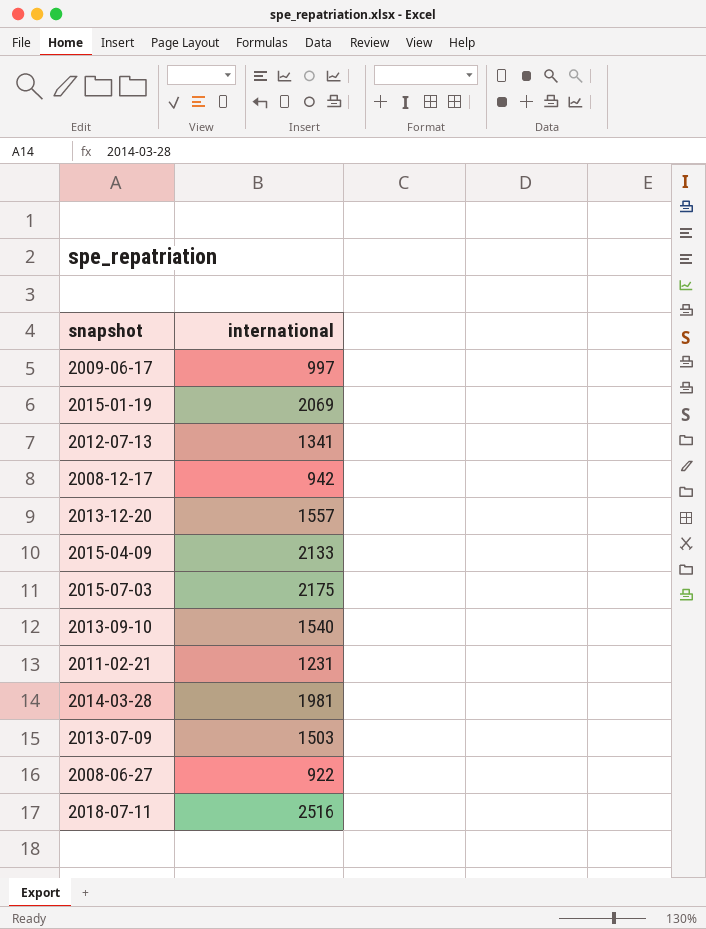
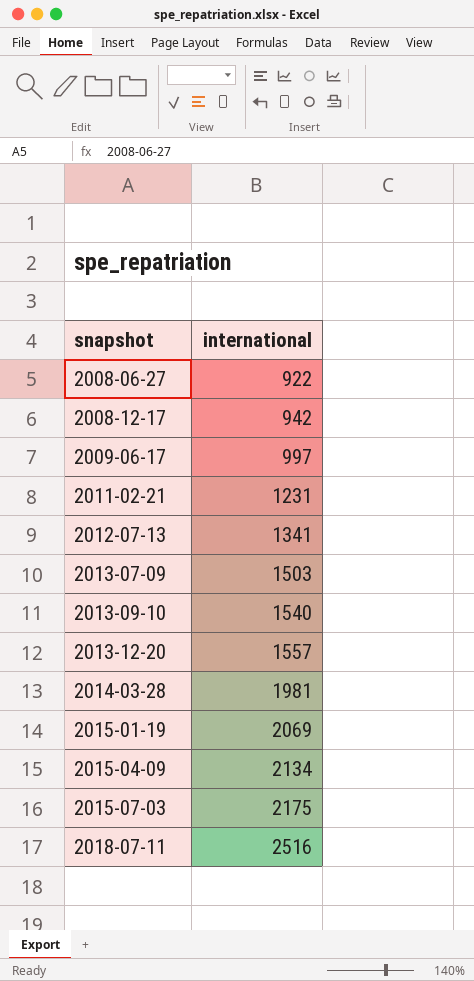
row order: none -> snapshot ascending
2015-04-09 | international: 2133 -> 2134

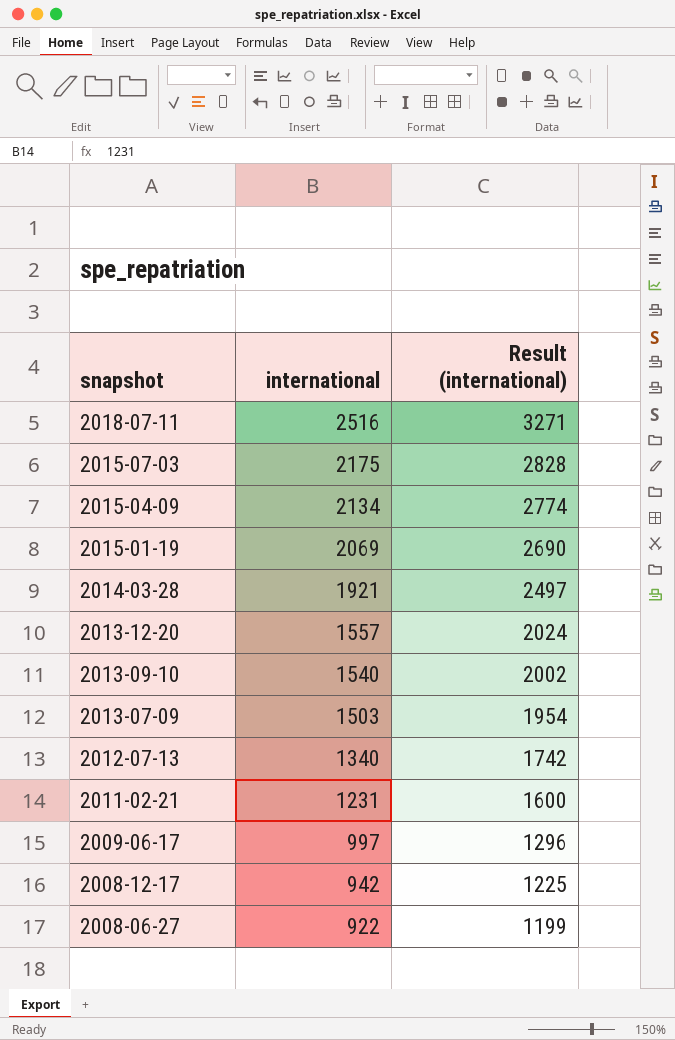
row order: snapshot ascending -> snapshot descending
column Result (international) | formula: none -> [international] * 1.3
2014-03-28 | international: 1981 -> 1921
2012-07-13 | international: 1341 -> 1340

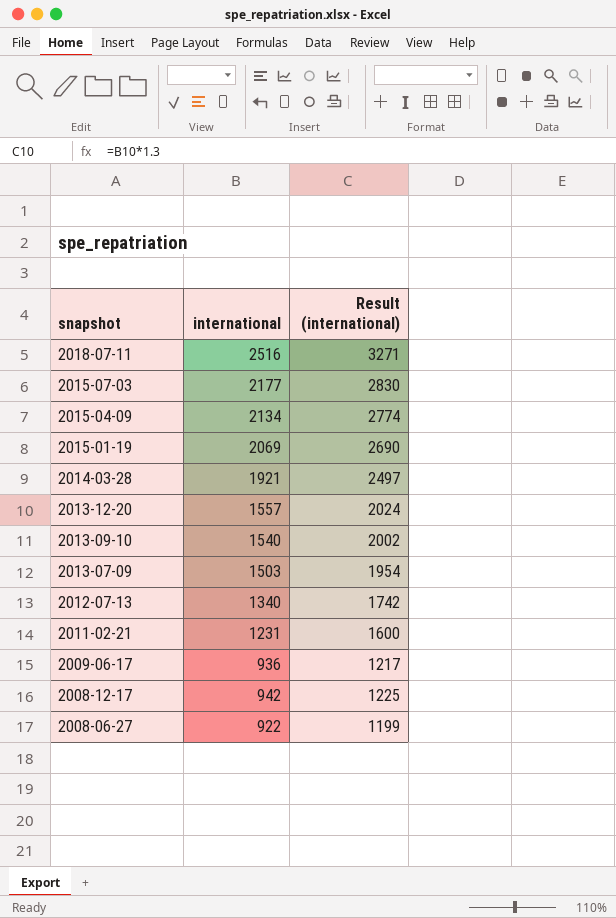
2015-07-03 | international: 2175 -> 2177
2015-07-03 | Result (international): 2828 -> 2830
2009-06-17 | international: 997 -> 936
2009-06-17 | Result (international): 1296 -> 1217

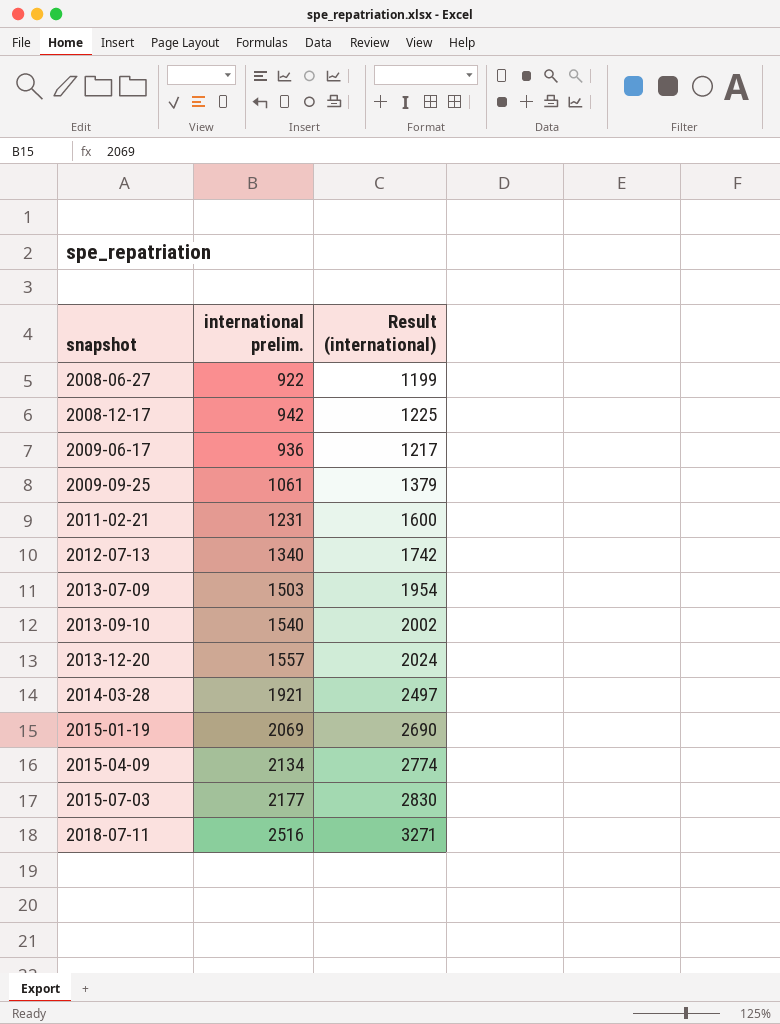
row order: snapshot descending -> snapshot ascending
column name: international -> international prelim.
row 2009-09-25: none -> 1061 | 1379

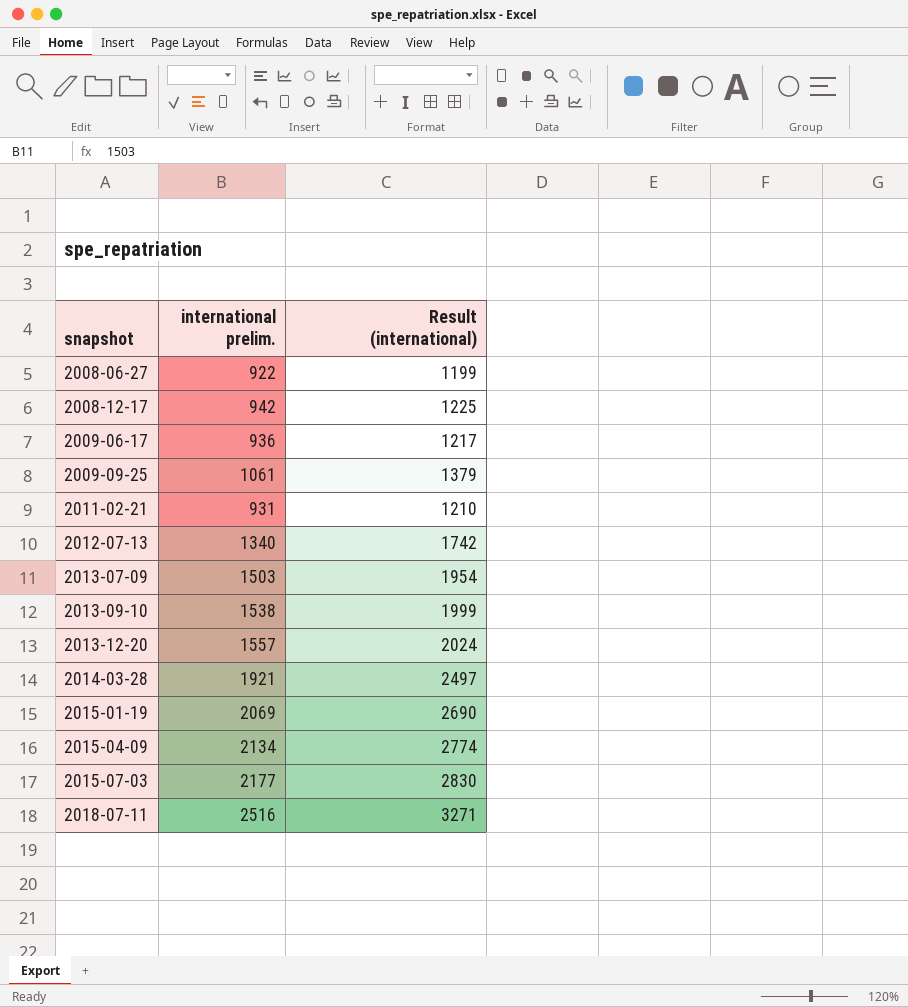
2011-02-21 | international prelim.: 1231 -> 931
2011-02-21 | Result (international): 1600 -> 1210
2013-09-10 | international prelim.: 1540 -> 1538
2013-09-10 | Result (international): 2002 -> 1999

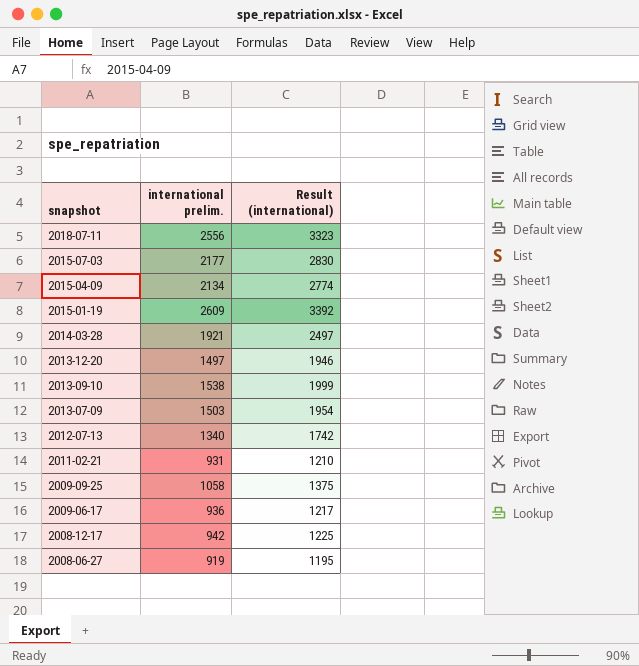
row order: snapshot ascending -> snapshot descending
2018-07-11 | international prelim.: 2516 -> 2556
2018-07-11 | Result (international): 3271 -> 3323
2015-01-19 | international prelim.: 2069 -> 2609
2015-01-19 | Result (international): 2690 -> 3392
2013-12-20 | international prelim.: 1557 -> 1497
2013-12-20 | Result (international): 2024 -> 1946
2009-09-25 | international prelim.: 1061 -> 1058
2009-09-25 | Result (international): 1379 -> 1375
2008-06-27 | international prelim.: 922 -> 919
2008-06-27 | Result (international): 1199 -> 1195

